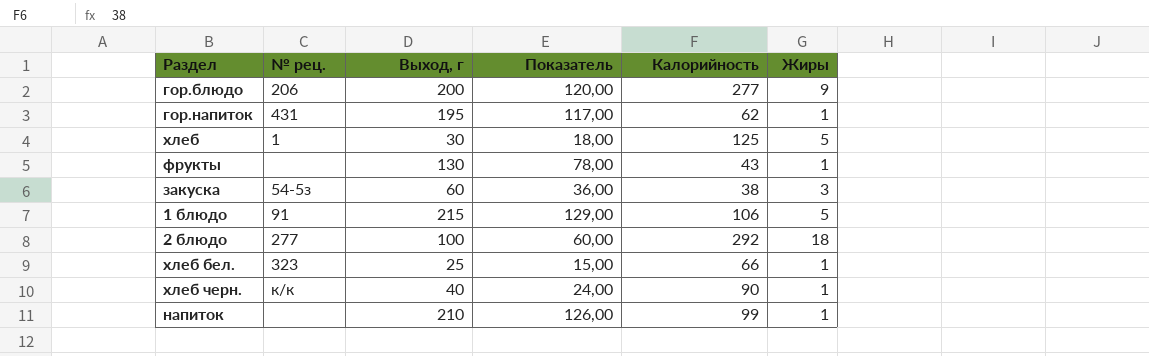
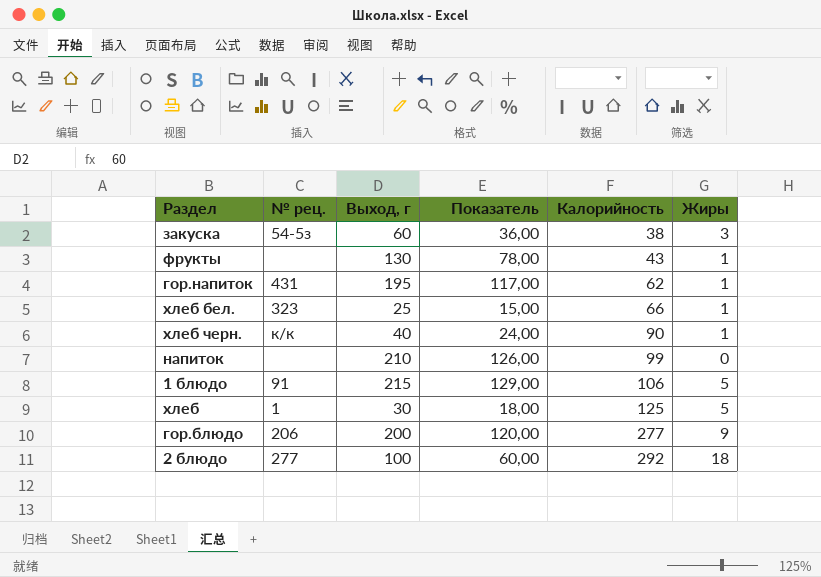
row order: none -> Калорийность ascending
напиток | Жиры: 1 -> 0

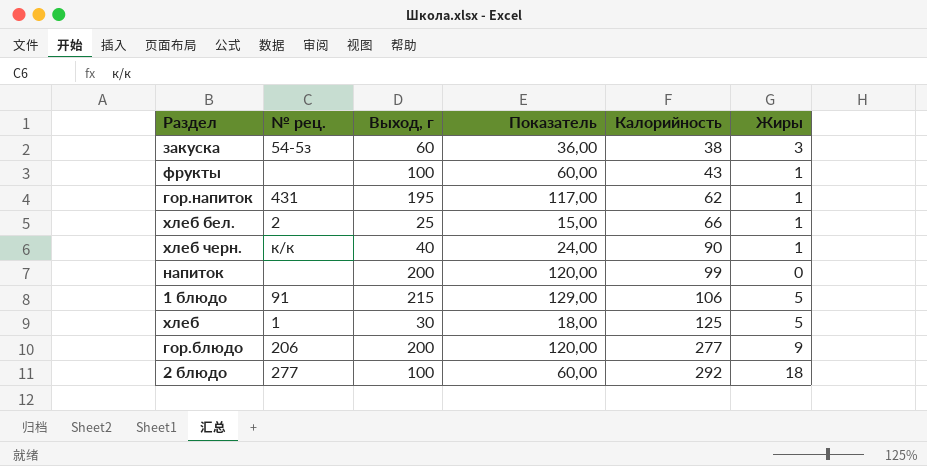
фрукты | Выход, г: 130 -> 100
фрукты | Показатель: 78,00 -> 60,00
хлеб бел. | № рец.: 323 -> 2
напиток | Выход, г: 210 -> 200
напиток | Показатель: 126,00 -> 120,00

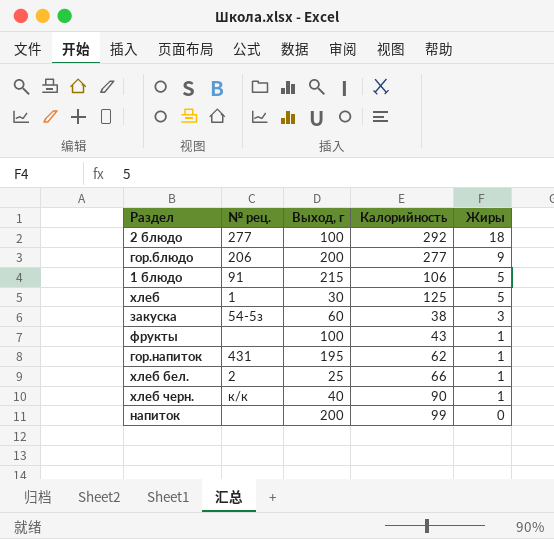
row order: Калорийность ascending -> Жиры descending
column Показатель | formula: [Выход, г] * 0,6 -> none

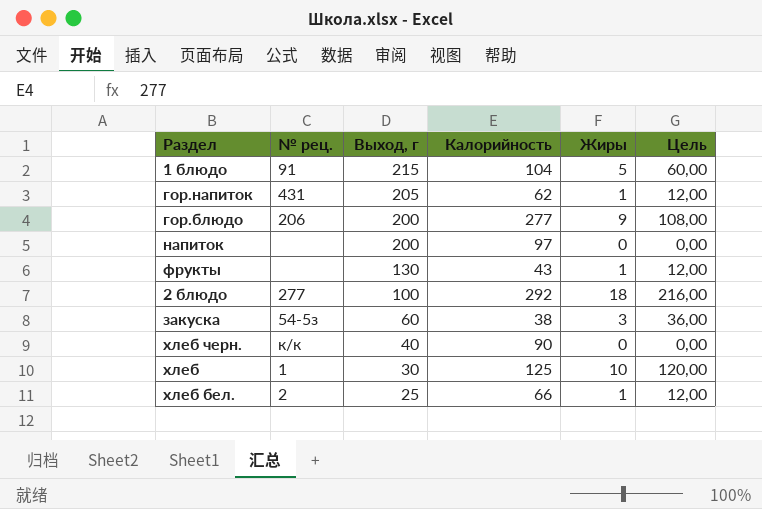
row order: Жиры descending -> Выход, г descending
column Цель | formula: none -> [Жиры] * 12
1 блюдо | Калорийность: 106 -> 104
гор.напиток | Выход, г: 195 -> 205
напиток | Калорийность: 99 -> 97
фрукты | Выход, г: 100 -> 130
хлеб черн. | Жиры: 1 -> 0
хлеб | Жиры: 5 -> 10

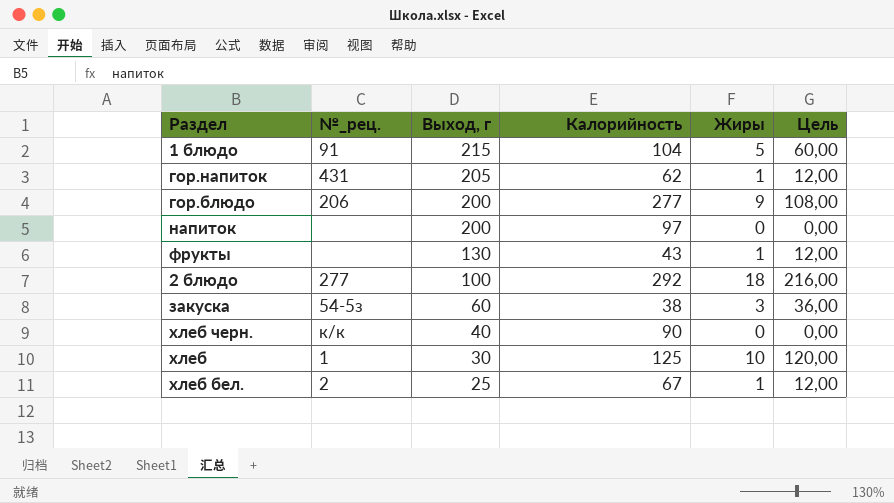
column name: № рец. -> №_рец.
хлеб бел. | Калорийность: 66 -> 67

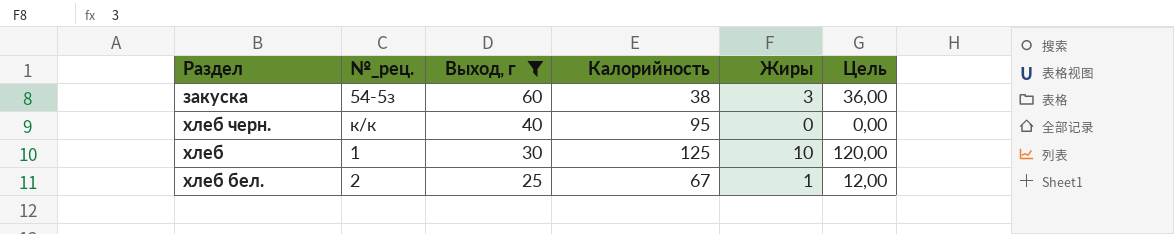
filter: none -> Выход, г <= 60
хлеб черн. | Калорийность: 90 -> 95

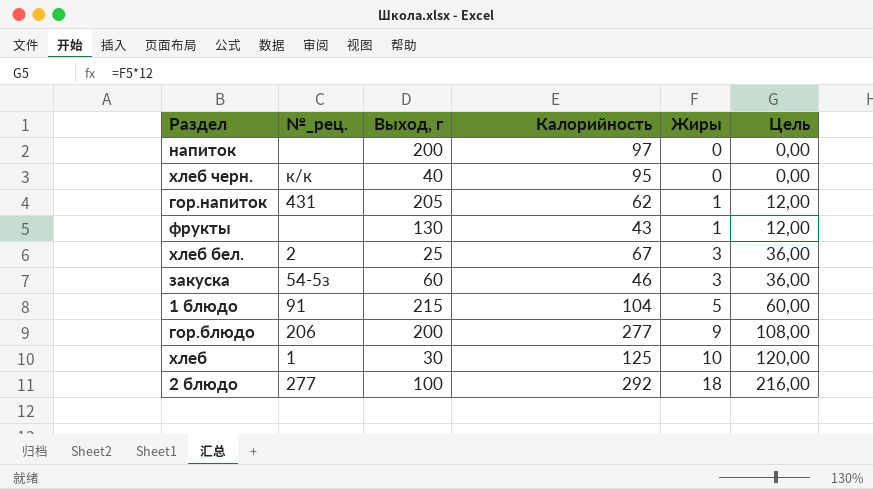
filter: Выход, г <= 60 -> none
row order: Выход, г descending -> Жиры ascending
хлеб бел. | Жиры: 1 -> 3
хлеб бел. | Цель: 12,00 -> 36,00
закуска | Калорийность: 38 -> 46

